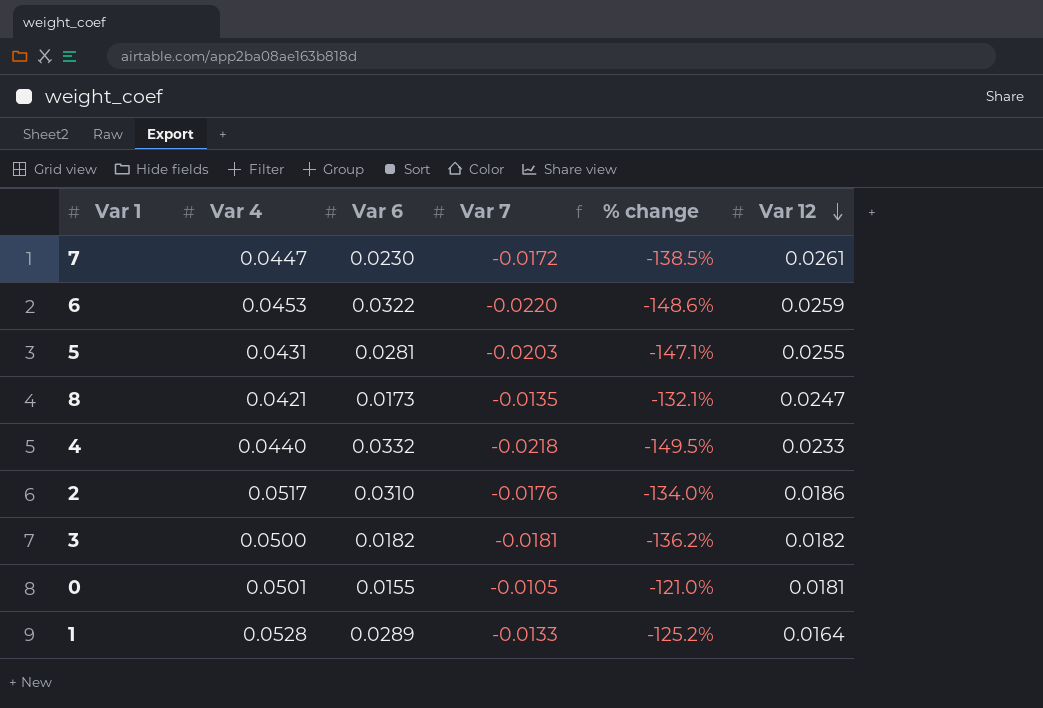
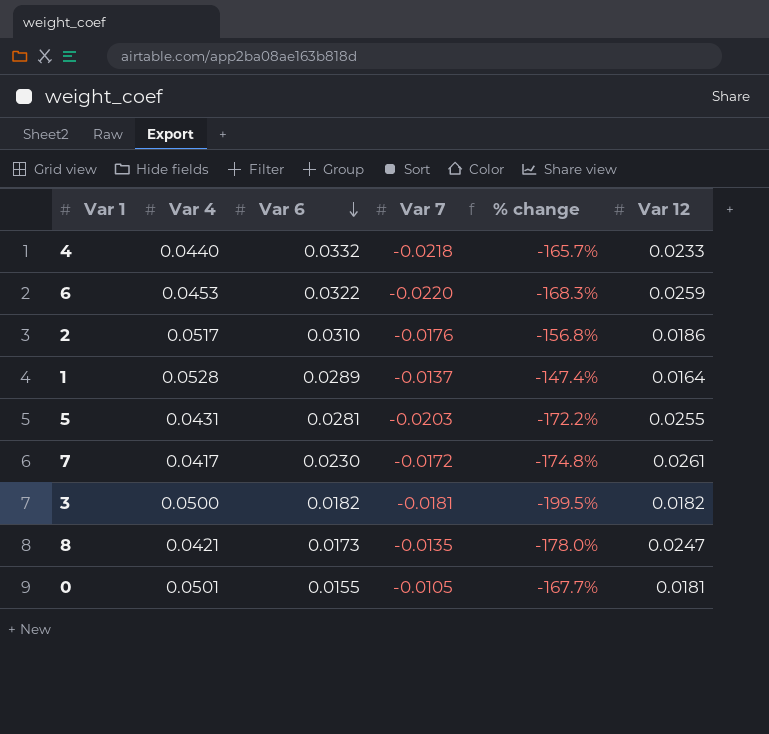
row order: Var 12 descending -> Var 6 descending
column % change | formula: ([Var 7] - [Var 4]) / [Var 4] -> ([Var 7] - [Var 6]) / [Var 6]
1 | Var 7: -0.0133 -> -0.0137
7 | Var 4: 0.0447 -> 0.0417

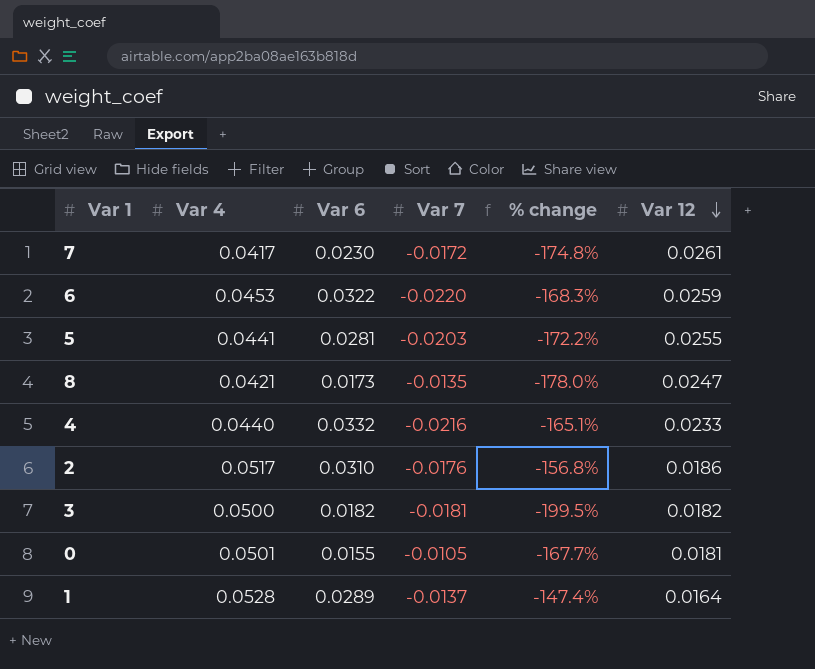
row order: Var 6 descending -> Var 12 descending
5 | Var 4: 0.0431 -> 0.0441
4 | Var 7: -0.0218 -> -0.0216
4 | % change: -165.7% -> -165.1%

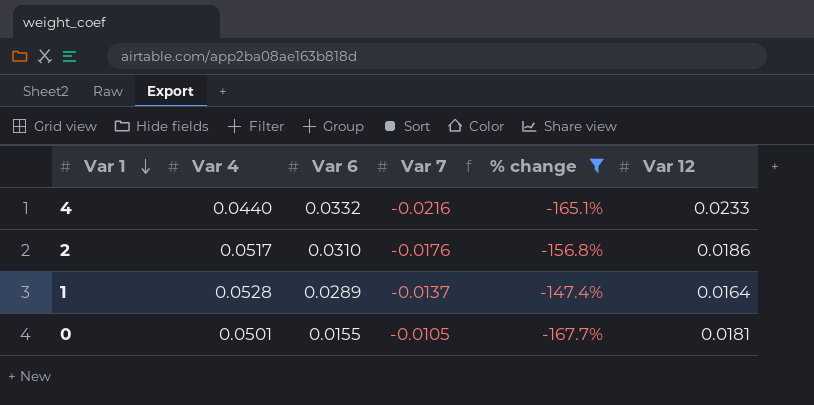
filter: none -> % change >= -167.7%
row order: Var 12 descending -> Var 1 descending

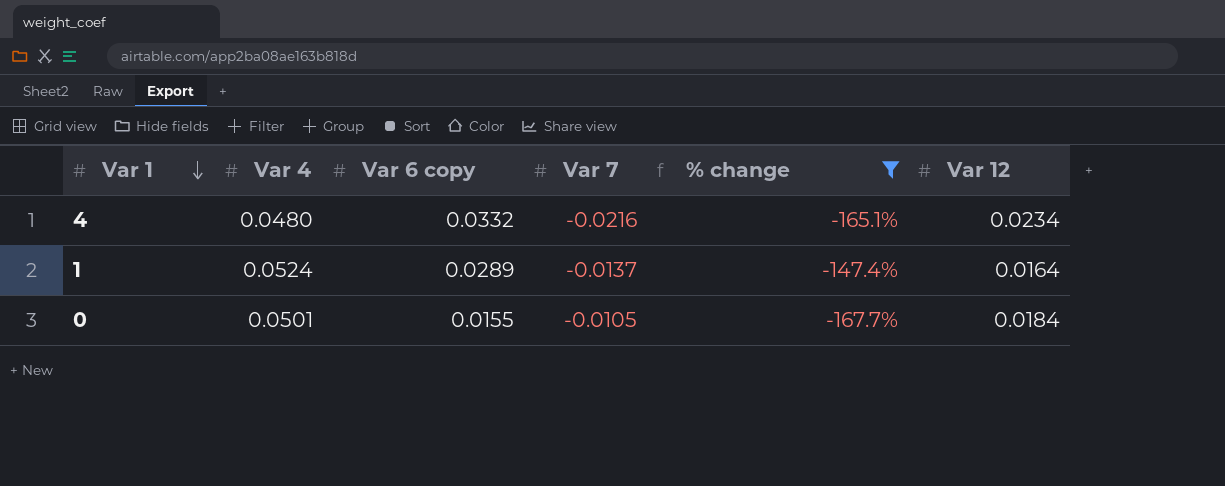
column name: Var 6 -> Var 6 copy
row 2: 0.0517 | 0.0310 | -0.0176 | -156.8% | 0.0186 -> none
4 | Var 4: 0.0440 -> 0.0480
4 | Var 12: 0.0233 -> 0.0234
1 | Var 4: 0.0528 -> 0.0524
0 | Var 12: 0.0181 -> 0.0184

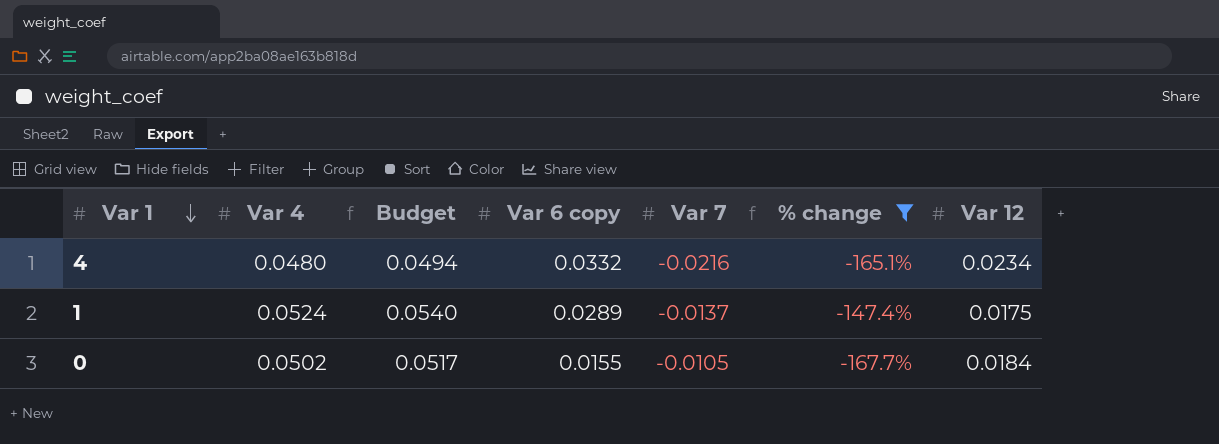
column Budget | formula: none -> [Var 4] * 1.03
1 | Var 12: 0.0164 -> 0.0175
0 | Var 4: 0.0501 -> 0.0502

